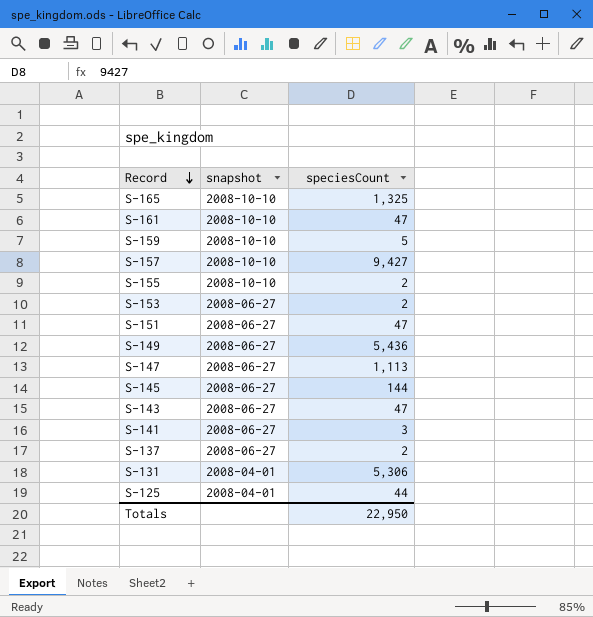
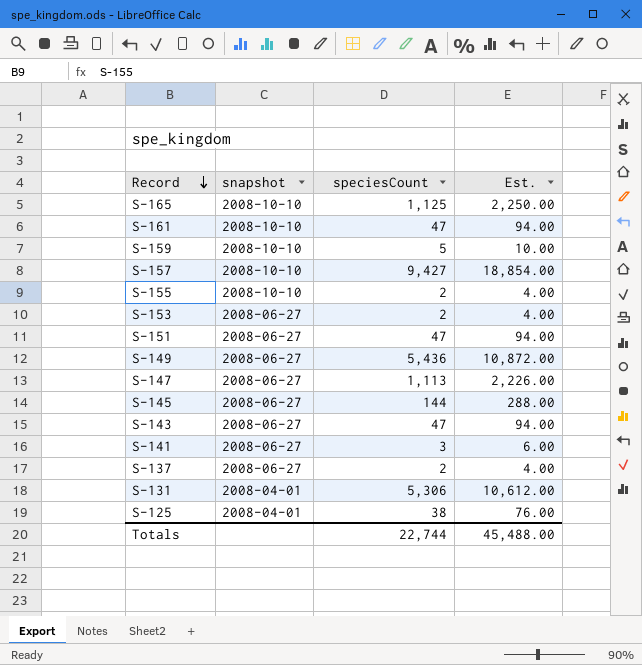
column Est. | formula: none -> [speciesCount] * 2
S-165 | speciesCount: 1,325 -> 1,125
S-125 | speciesCount: 44 -> 38
Totals | speciesCount: 22,950 -> 22,744

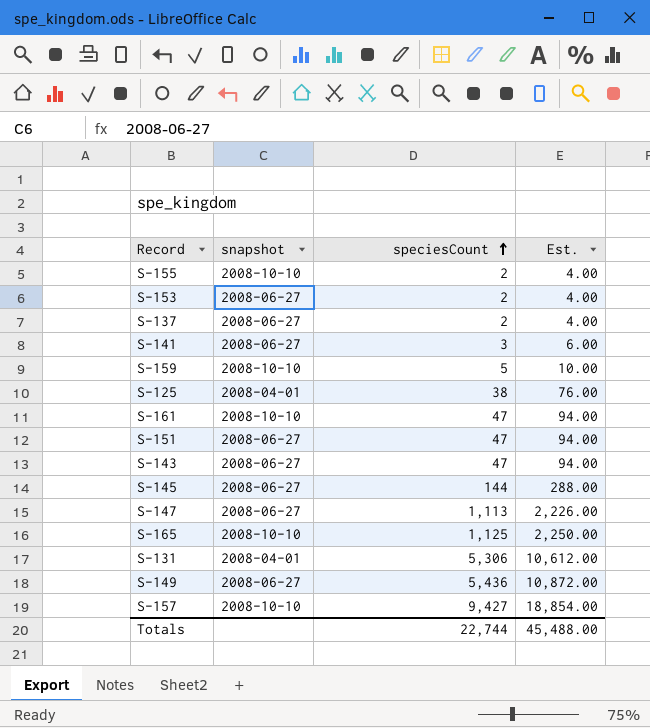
row order: Record descending -> speciesCount ascending

